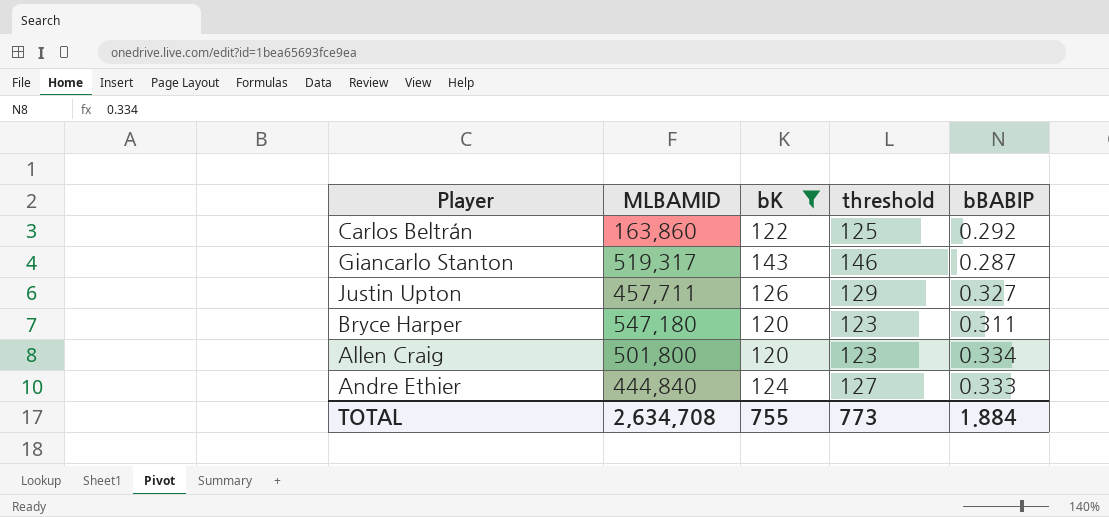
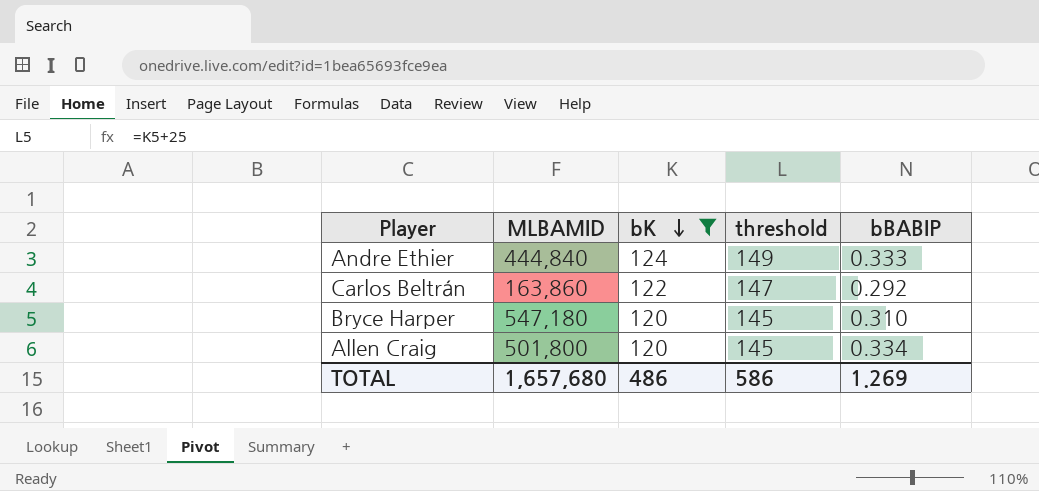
row order: none -> bK descending
column threshold | formula: [bK] + 3 -> [bK] + 25
row Giancarlo Stanton: 519,317 | 143 | 146 | 0.287 -> none
row Justin Upton: 457,711 | 126 | 129 | 0.327 -> none
Bryce Harper | bBABIP: 0.311 -> 0.310
TOTAL | MLBAMID: 2,634,708 -> 1,657,680
TOTAL | bK: 755 -> 486
TOTAL | threshold: 773 -> 586
TOTAL | bBABIP: 1.884 -> 1.269

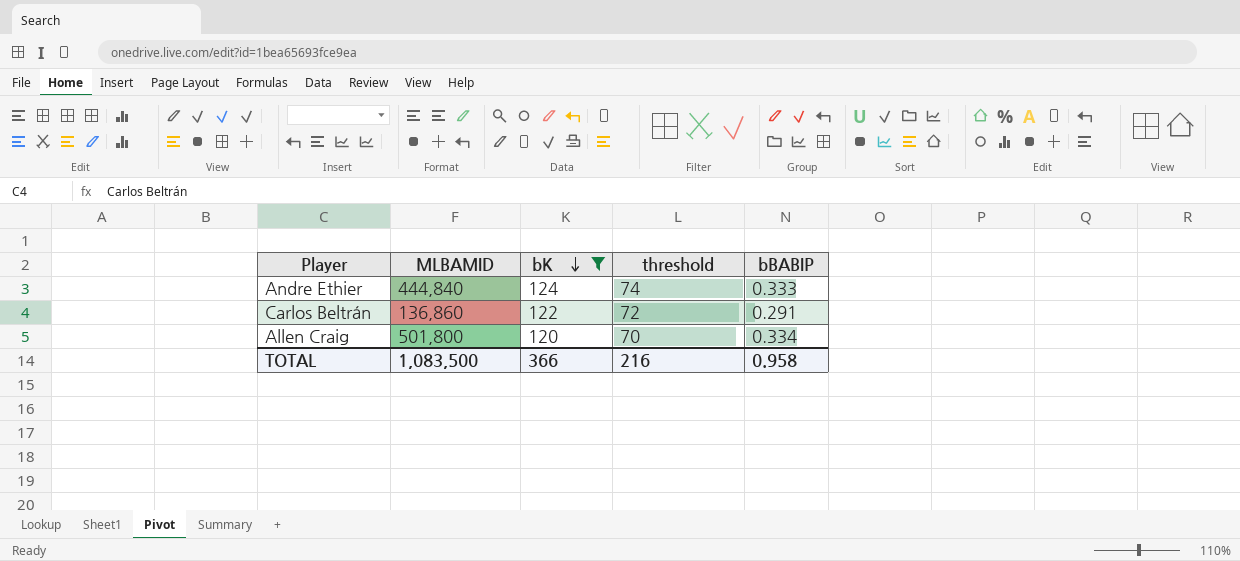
column threshold | formula: [bK] + 25 -> [bK] - 50
row Bryce Harper: 547,180 | 120 | 145 | 0.310 -> none
Carlos Beltrán | MLBAMID: 163,860 -> 136,860
Carlos Beltrán | bBABIP: 0.292 -> 0.291
TOTAL | MLBAMID: 1,657,680 -> 1,083,500
TOTAL | bK: 486 -> 366
TOTAL | threshold: 586 -> 216
TOTAL | bBABIP: 1.269 -> 0.958

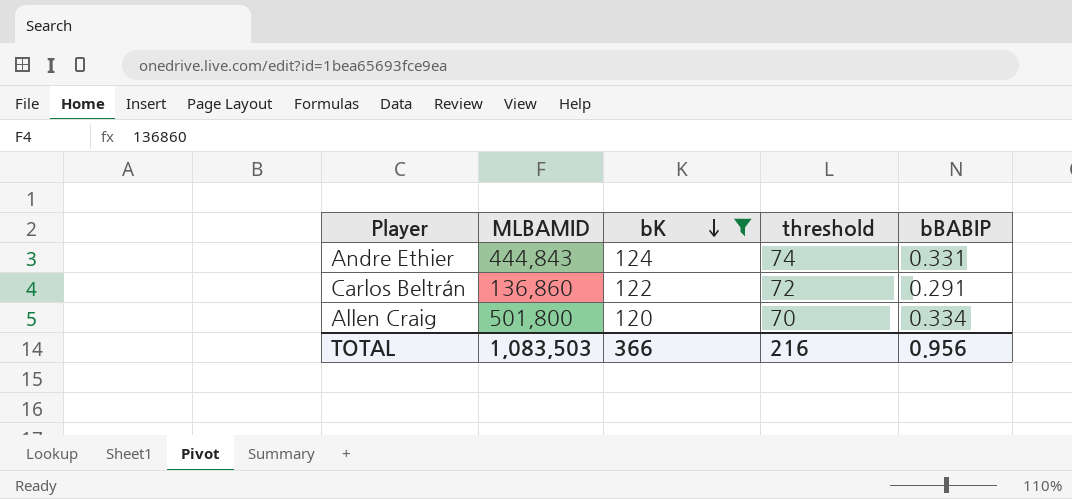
Andre Ethier | MLBAMID: 444,840 -> 444,843
Andre Ethier | bBABIP: 0.333 -> 0.331
TOTAL | MLBAMID: 1,083,500 -> 1,083,503
TOTAL | bBABIP: 0.958 -> 0.956

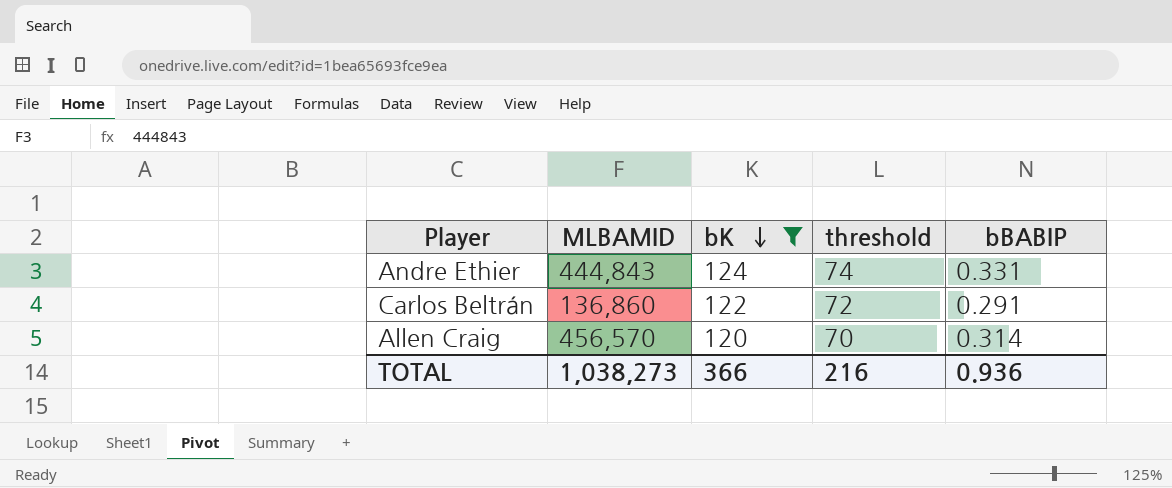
Allen Craig | MLBAMID: 501,800 -> 456,570
Allen Craig | bBABIP: 0.334 -> 0.314
TOTAL | MLBAMID: 1,083,503 -> 1,038,273
TOTAL | bBABIP: 0.956 -> 0.936

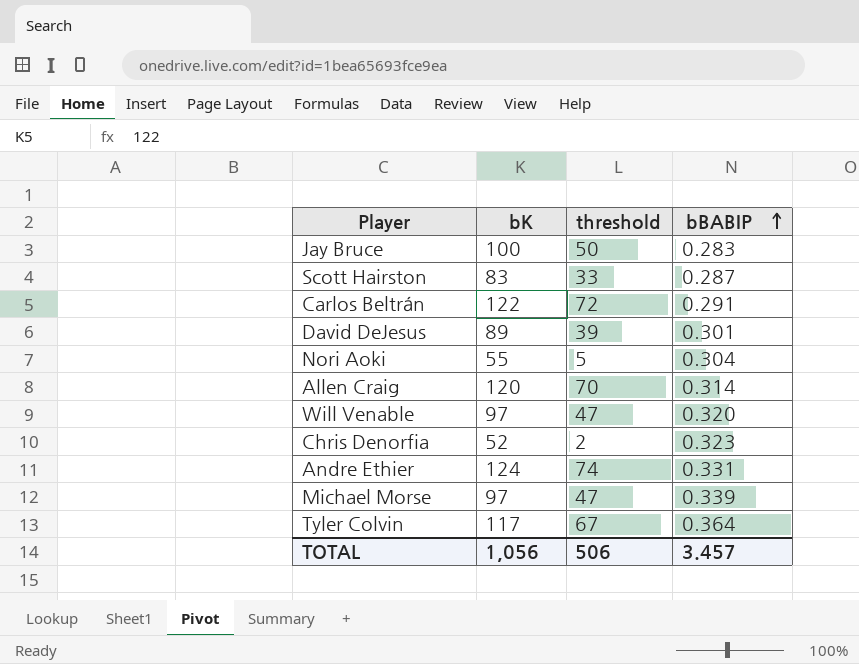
filter: bK >= 120 -> none
row order: bK descending -> bBABIP ascending
column MLBAMID | position: 2 -> none
TOTAL | bK: 366 -> 1,056
TOTAL | threshold: 216 -> 506
TOTAL | bBABIP: 0.936 -> 3.457

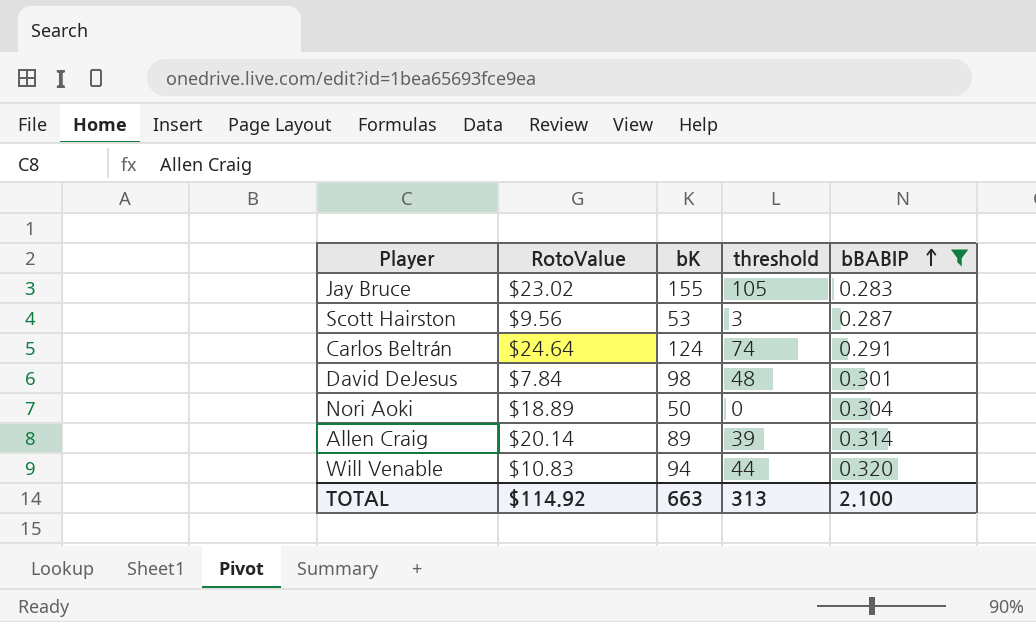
filter: none -> bBABIP <= 0.320
column RotoValue | position: none -> 2
Jay Bruce | bK: 100 -> 155
Jay Bruce | threshold: 50 -> 105
Scott Hairston | bK: 83 -> 53
Scott Hairston | threshold: 33 -> 3
Carlos Beltrán | bK: 122 -> 124
Carlos Beltrán | threshold: 72 -> 74
David DeJesus | bK: 89 -> 98
David DeJesus | threshold: 39 -> 48
Nori Aoki | bK: 55 -> 50
Nori Aoki | threshold: 5 -> 0
Allen Craig | bK: 120 -> 89
Allen Craig | threshold: 70 -> 39
Will Venable | bK: 97 -> 94
Will Venable | threshold: 47 -> 44
TOTAL | bK: 1,056 -> 663
TOTAL | threshold: 506 -> 313
TOTAL | bBABIP: 3.457 -> 2.100

